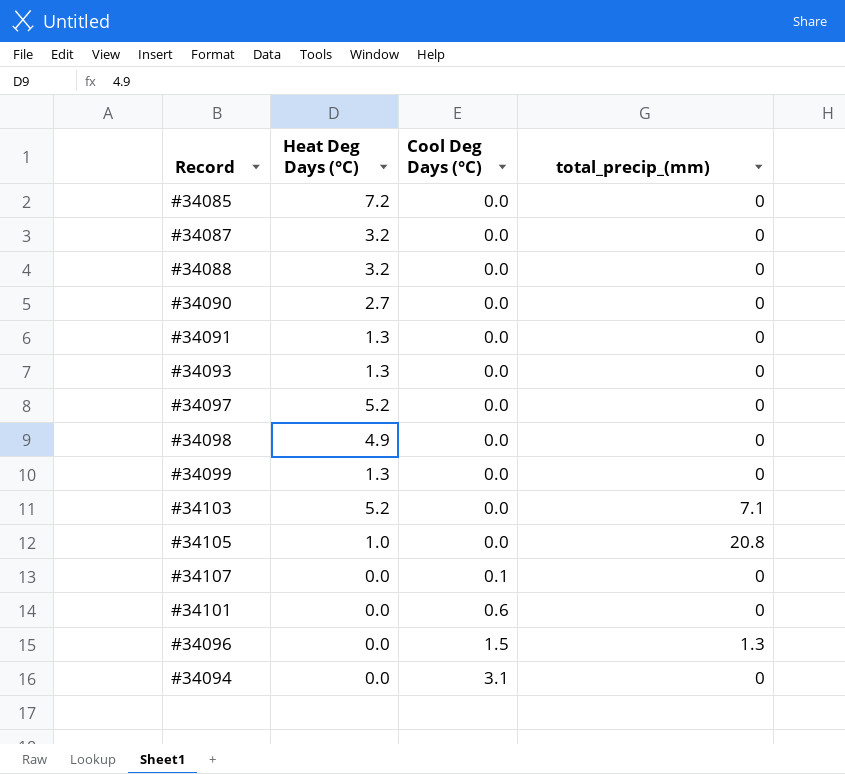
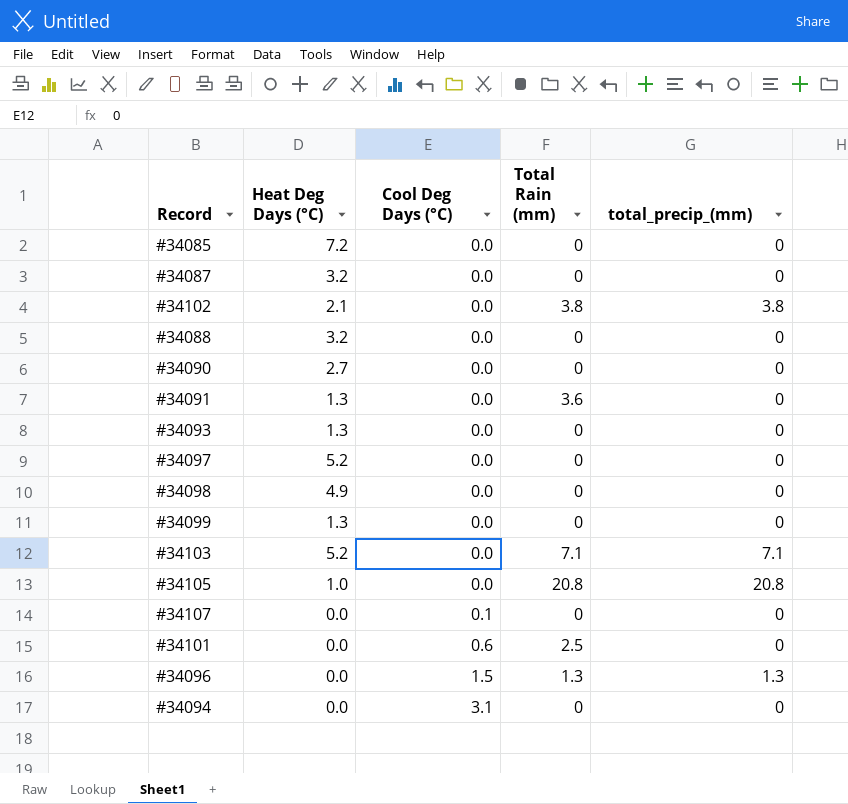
column Total Rain (mm) | position: none -> 4
row #34102: none -> 2.1 | 0.0 | 3.8 | 3.8

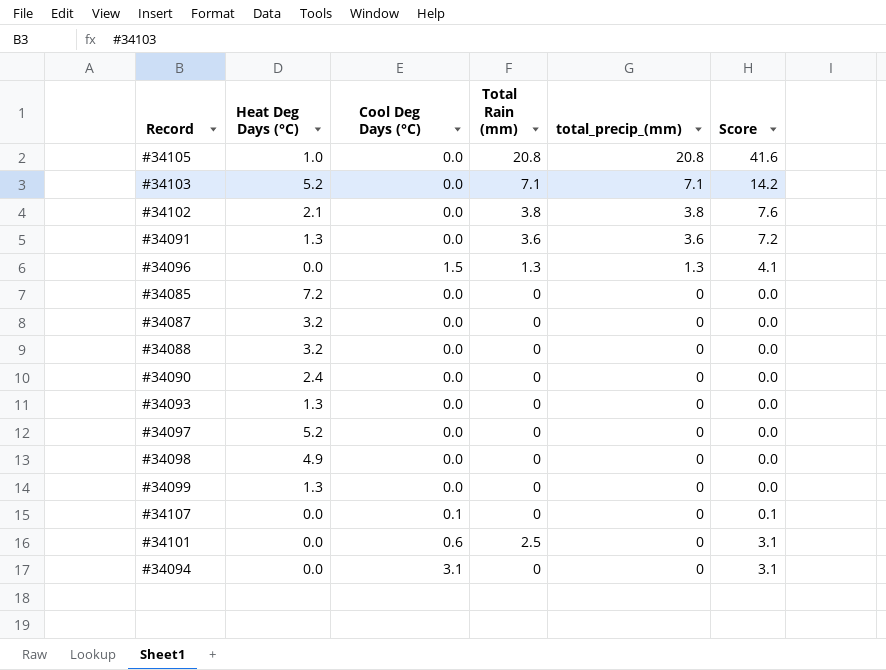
row order: Cool Deg Days (°C) ascending -> total_precip_(mm) descending
column Score | formula: none -> [Cool Deg Days (°C)] + [Total Rain (mm)] + [total_precip_(mm)]
#34091 | total_precip_(mm): 0 -> 3.6
#34090 | Heat Deg Days (°C): 2.7 -> 2.4

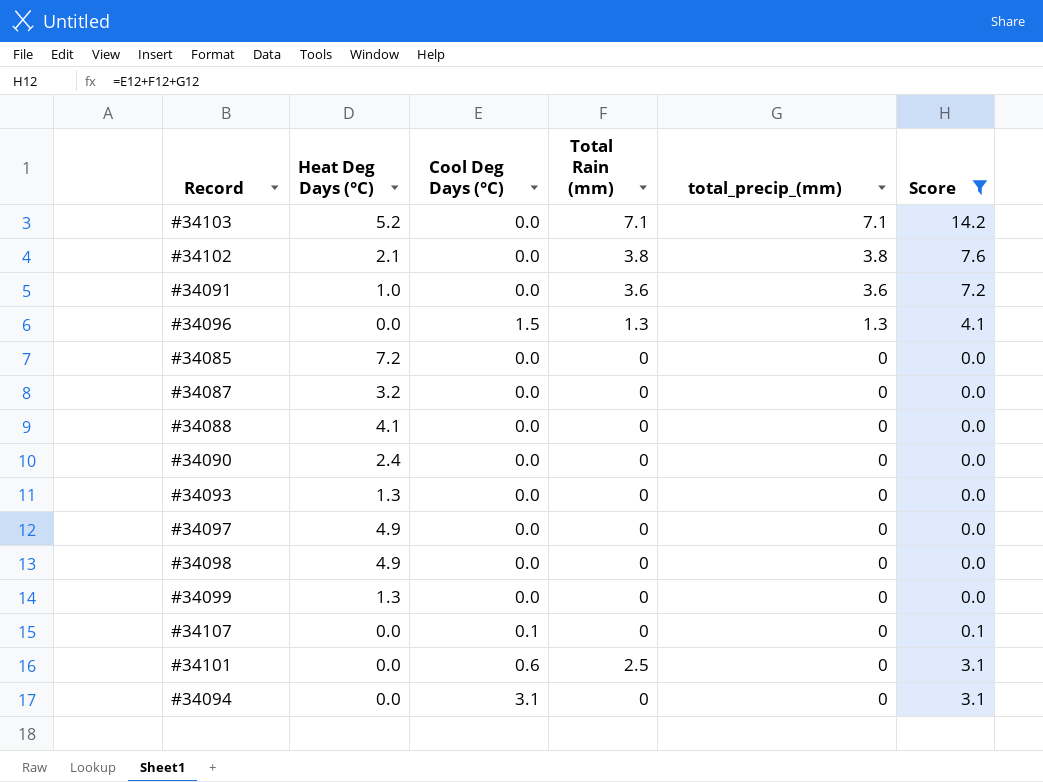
filter: none -> Score != 41.6
#34091 | Heat Deg Days (°C): 1.3 -> 1.0
#34088 | Heat Deg Days (°C): 3.2 -> 4.1
#34097 | Heat Deg Days (°C): 5.2 -> 4.9

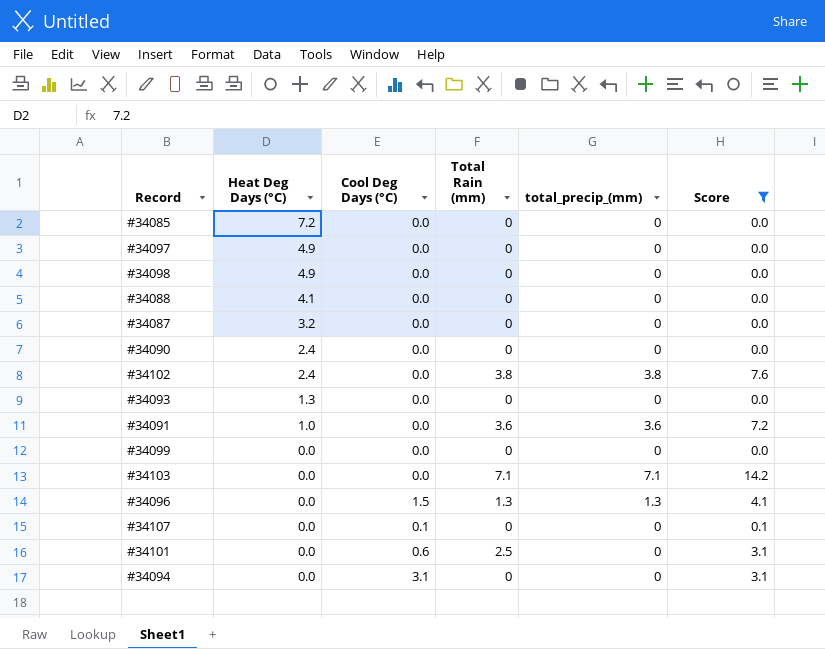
row order: total_precip_(mm) descending -> Heat Deg Days (°C) descending
#34102 | Heat Deg Days (°C): 2.1 -> 2.4
#34099 | Heat Deg Days (°C): 1.3 -> 0.0
#34103 | Heat Deg Days (°C): 5.2 -> 0.0

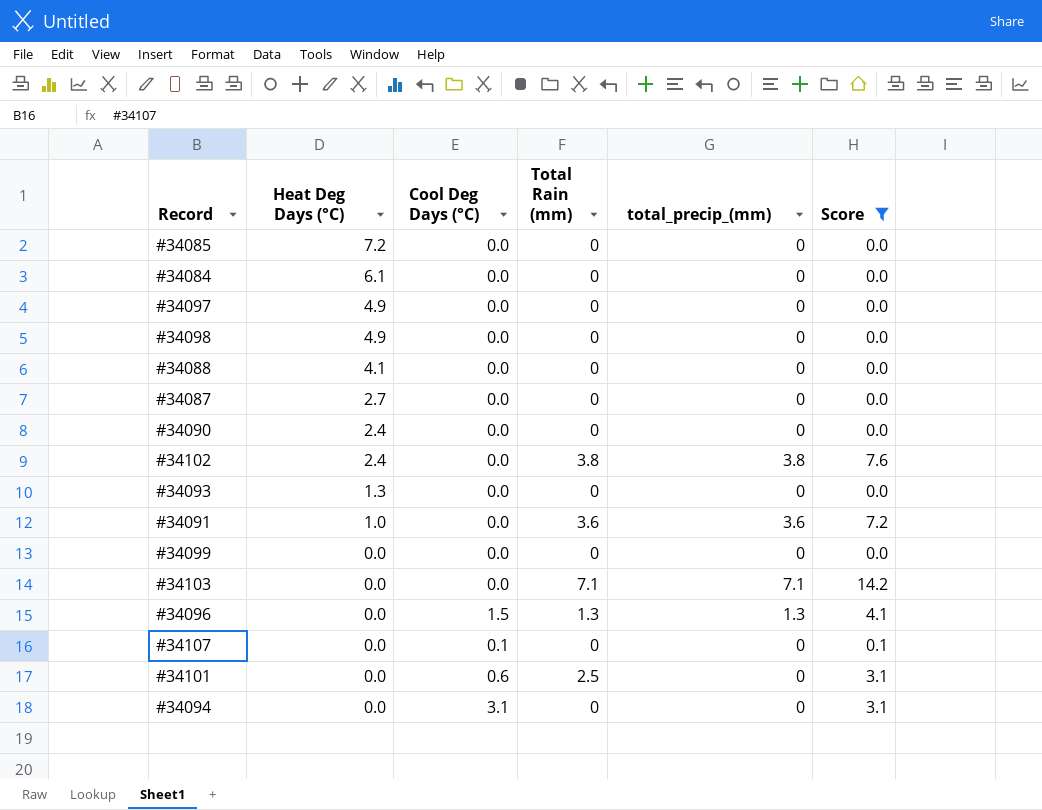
row #34084: none -> 6.1 | 0.0 | 0 | 0 | 0.0
#34087 | Heat Deg Days (°C): 3.2 -> 2.7

